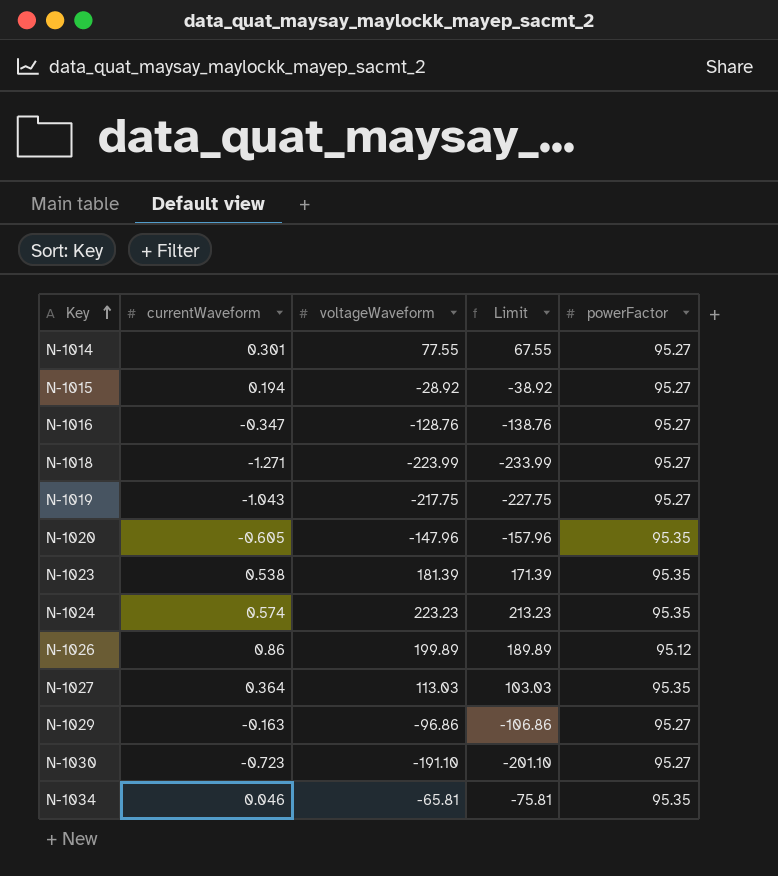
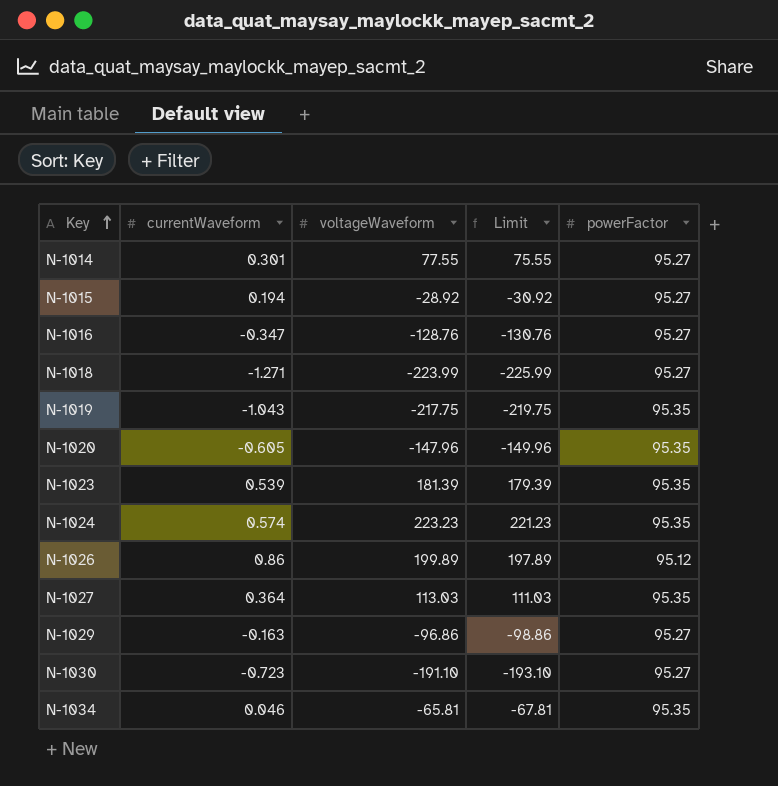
column Limit | formula: [voltageWaveform] - 10 -> [voltageWaveform] - 2
N-1019 | powerFactor: 95.27 -> 95.35
N-1023 | currentWaveform: 0.538 -> 0.539

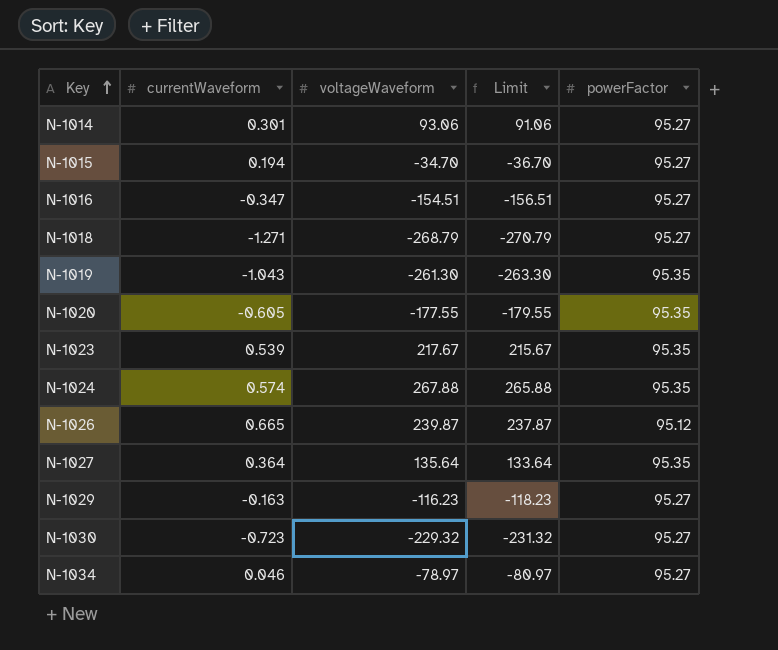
N-1014 | voltageWaveform: 77.55 -> 93.06
N-1014 | Limit: 75.55 -> 91.06
N-1015 | voltageWaveform: -28.92 -> -34.70
N-1015 | Limit: -30.92 -> -36.70
N-1016 | voltageWaveform: -128.76 -> -154.51
N-1016 | Limit: -130.76 -> -156.51
N-1018 | voltageWaveform: -223.99 -> -268.79
N-1018 | Limit: -225.99 -> -270.79
N-1019 | voltageWaveform: -217.75 -> -261.30
N-1019 | Limit: -219.75 -> -263.30
N-1020 | voltageWaveform: -147.96 -> -177.55
N-1020 | Limit: -149.96 -> -179.55
N-1023 | voltageWaveform: 181.39 -> 217.67
N-1023 | Limit: 179.39 -> 215.67
N-1024 | voltageWaveform: 223.23 -> 267.88
N-1024 | Limit: 221.23 -> 265.88
N-1026 | currentWaveform: 0.86 -> 0.665
N-1026 | voltageWaveform: 199.89 -> 239.87
N-1026 | Limit: 197.89 -> 237.87
N-1027 | voltageWaveform: 113.03 -> 135.64
N-1027 | Limit: 111.03 -> 133.64
N-1029 | voltageWaveform: -96.86 -> -116.23
N-1029 | Limit: -98.86 -> -118.23
N-1030 | voltageWaveform: -191.10 -> -229.32
N-1030 | Limit: -193.10 -> -231.32
N-1034 | voltageWaveform: -65.81 -> -78.97
N-1034 | Limit: -67.81 -> -80.97
N-1034 | powerFactor: 95.35 -> 95.27

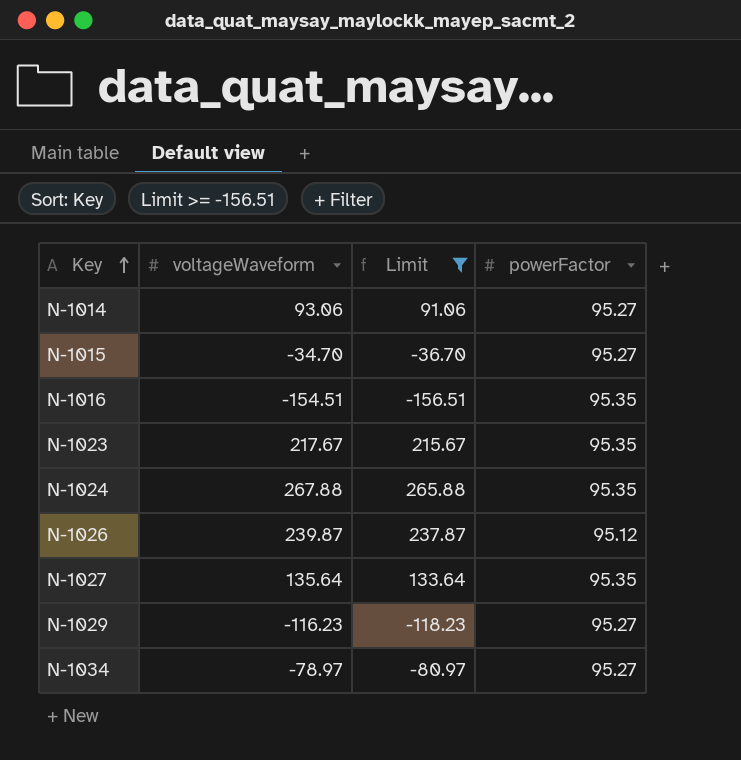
filter: none -> Limit >= -156.51
column currentWaveform | position: 2 -> none
N-1016 | powerFactor: 95.27 -> 95.35

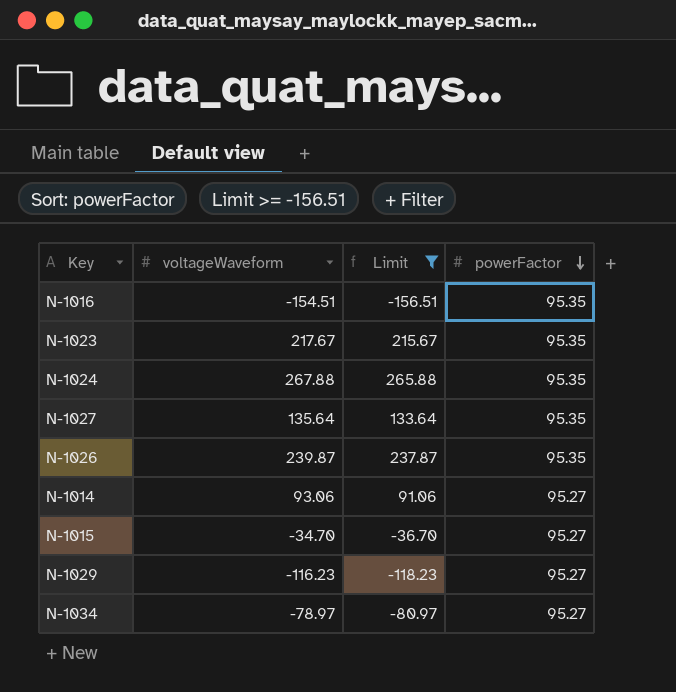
row order: Key ascending -> powerFactor descending
N-1026 | powerFactor: 95.12 -> 95.35

